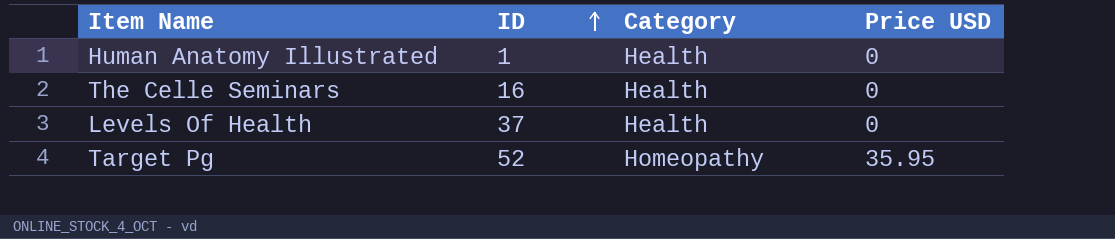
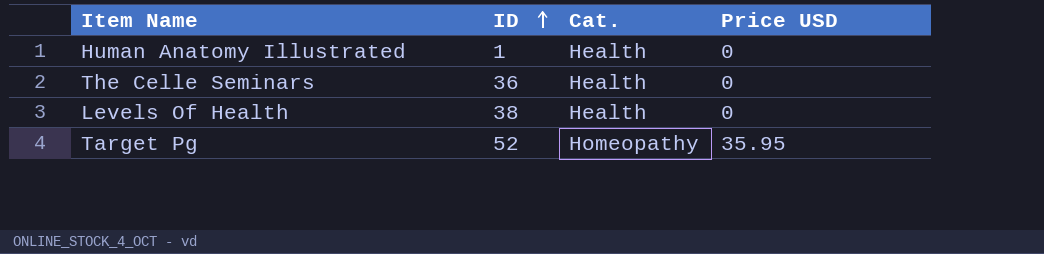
column name: Category -> Cat.
The Celle Seminars | ID: 16 -> 36
Levels Of Health | ID: 37 -> 38

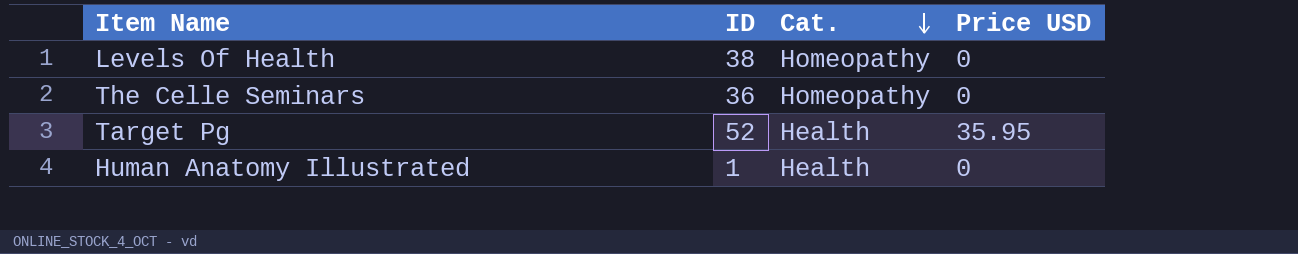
row order: ID ascending -> Cat. descending
Levels Of Health | Cat.: Health -> Homeopathy
The Celle Seminars | Cat.: Health -> Homeopathy
Target Pg | Cat.: Homeopathy -> Health

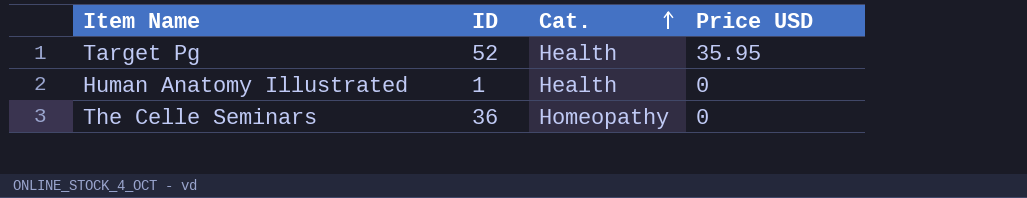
row order: Cat. descending -> Cat. ascending
row Levels Of Health: 38 | Homeopathy | 0 -> none

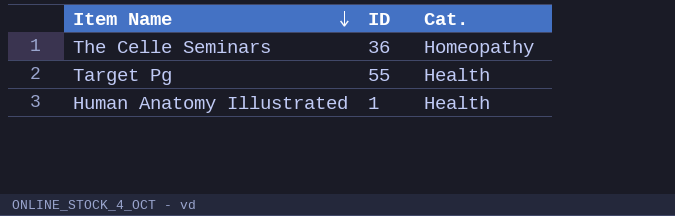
row order: Cat. ascending -> Item Name descending
column Price USD | position: 4 -> none
Target Pg | ID: 52 -> 55

